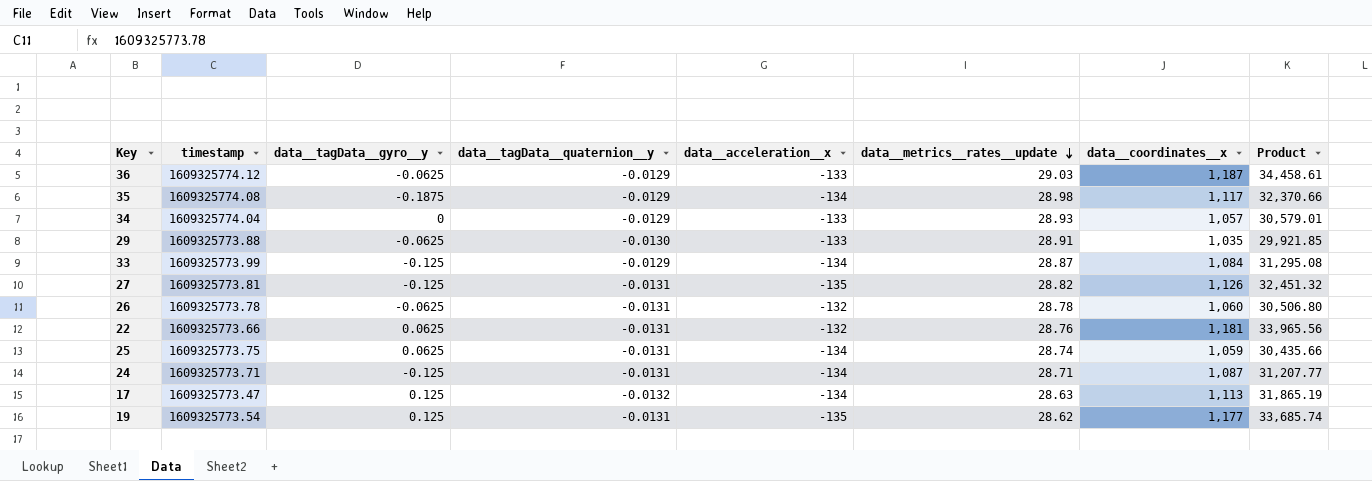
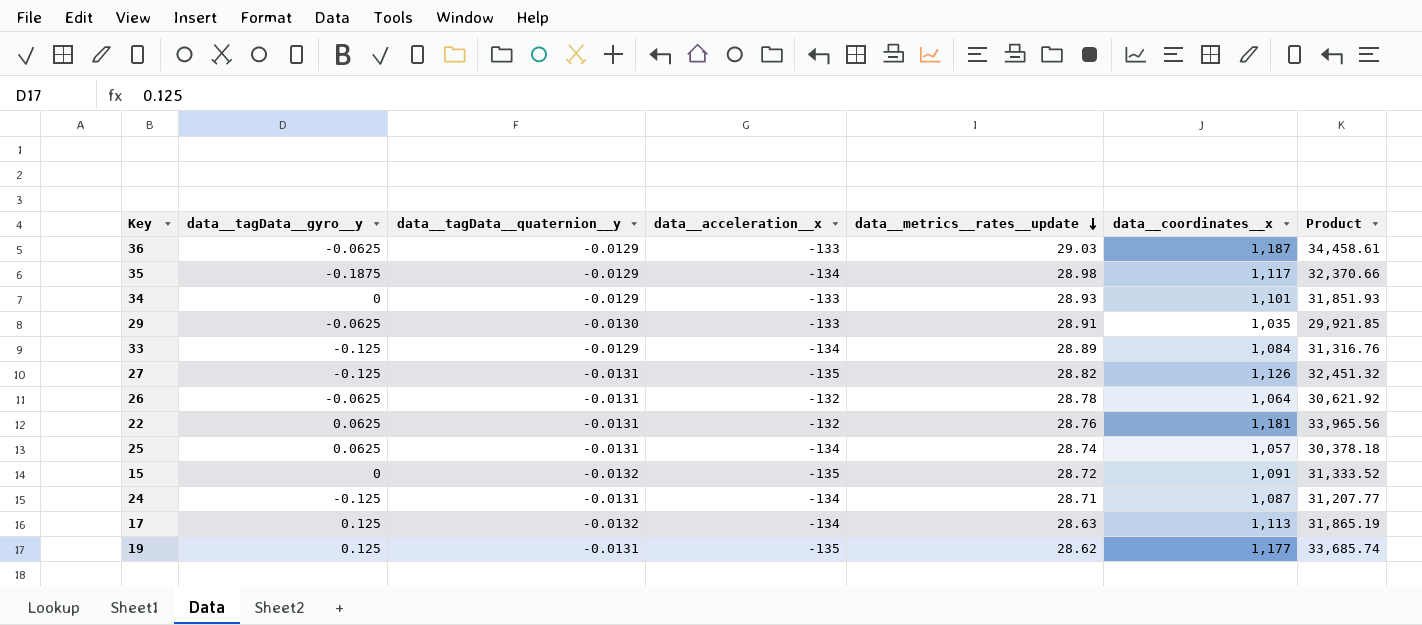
column timestamp | position: 2 -> none
34 | data__coordinates__x: 1,057 -> 1,101
34 | Product: 30,579.01 -> 31,851.93
33 | data__metrics__rates__update: 28.87 -> 28.89
33 | Product: 31,295.08 -> 31,316.76
26 | data__coordinates__x: 1,060 -> 1,064
26 | Product: 30,506.80 -> 30,621.92
25 | data__coordinates__x: 1,059 -> 1,057
25 | Product: 30,435.66 -> 30,378.18
row 15: none -> 0 | -0.0132 | -135 | 28.72 | 1,091 | 31,333.52

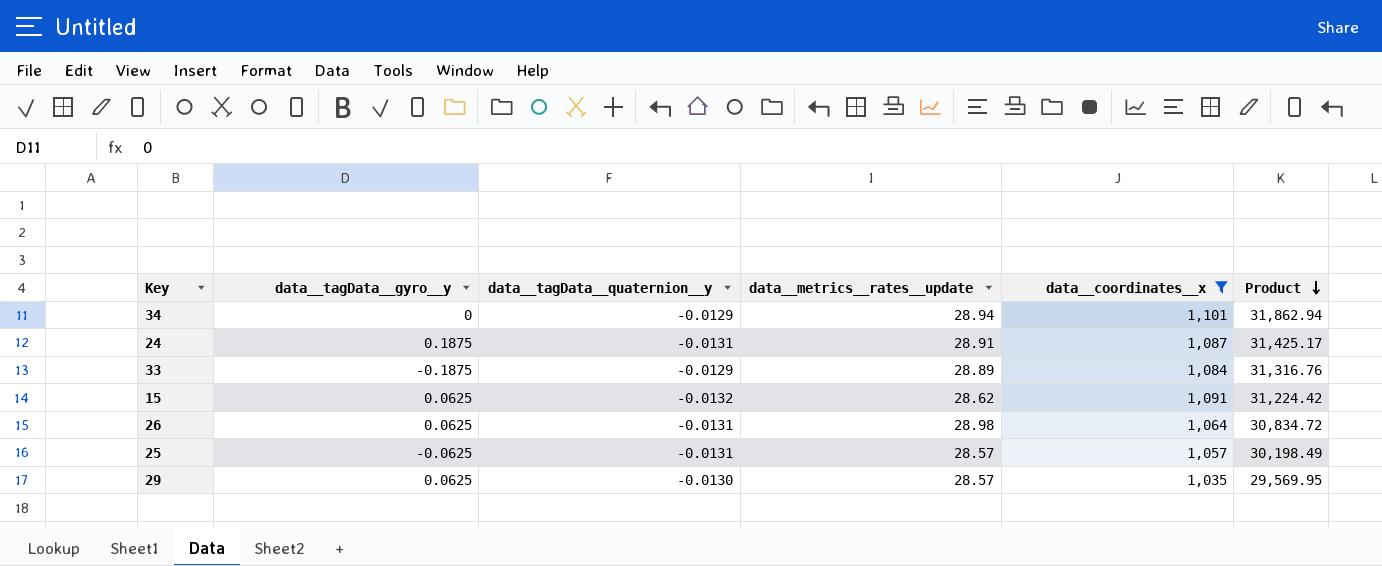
filter: none -> data__coordinates__x <= 1,101
row order: data__metrics__rates__update descending -> Product descending
column data__acceleration__x | position: 4 -> none
34 | data__metrics__rates__update: 28.93 -> 28.94
34 | Product: 31,851.93 -> 31,862.94
24 | data__tagData__gyro__y: -0.125 -> 0.1875
24 | data__metrics__rates__update: 28.71 -> 28.91
24 | Product: 31,207.77 -> 31,425.17
33 | data__tagData__gyro__y: -0.125 -> -0.1875
15 | data__tagData__gyro__y: 0 -> 0.0625
15 | data__metrics__rates__update: 28.72 -> 28.62
15 | Product: 31,333.52 -> 31,224.42
26 | data__tagData__gyro__y: -0.0625 -> 0.0625
26 | data__metrics__rates__update: 28.78 -> 28.98
26 | Product: 30,621.92 -> 30,834.72
25 | data__tagData__gyro__y: 0.0625 -> -0.0625
25 | data__metrics__rates__update: 28.74 -> 28.57
25 | Product: 30,378.18 -> 30,198.49
29 | data__tagData__gyro__y: -0.0625 -> 0.0625
29 | data__metrics__rates__update: 28.91 -> 28.57
29 | Product: 29,921.85 -> 29,569.95

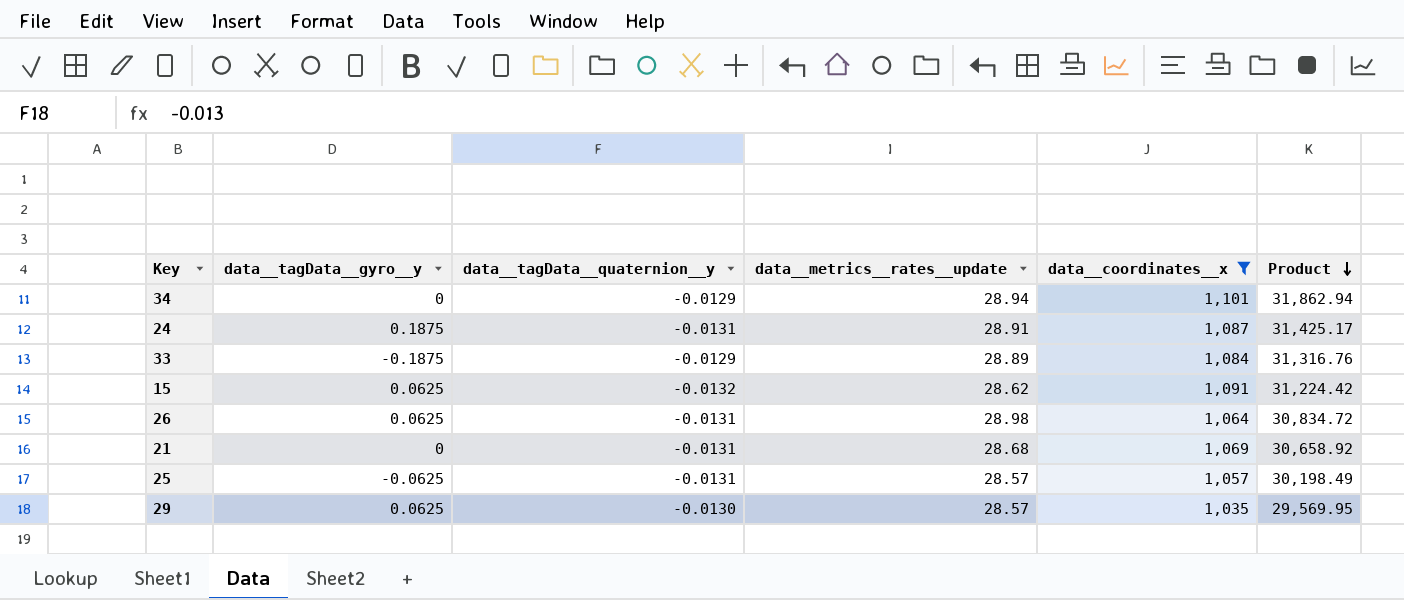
row 21: none -> 0 | -0.0131 | 28.68 | 1,069 | 30,658.92

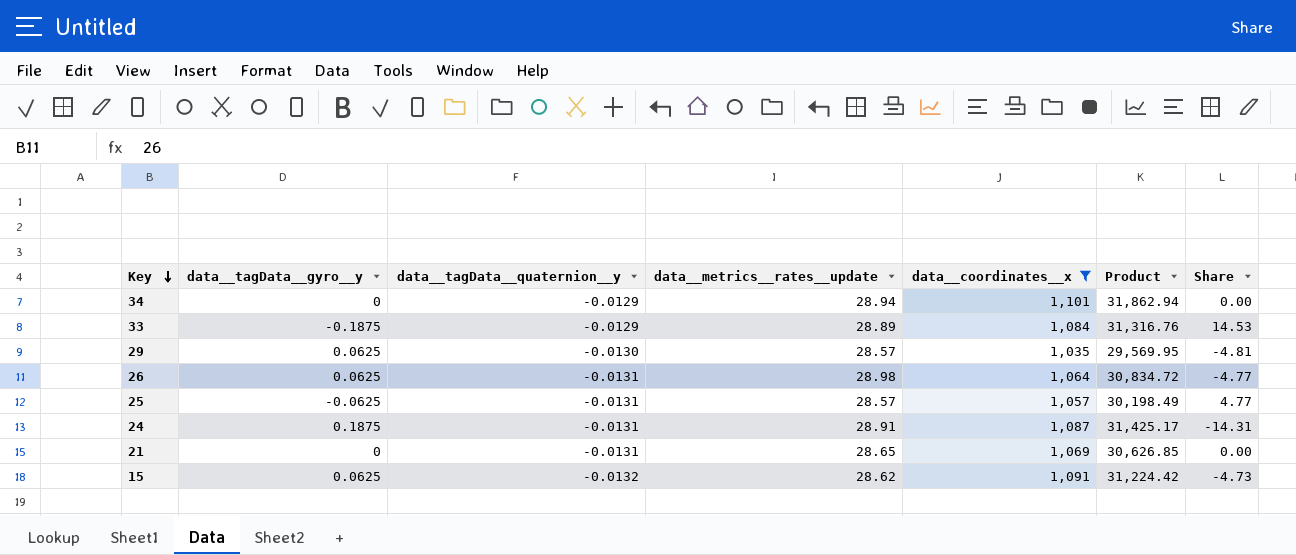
row order: Product descending -> Key descending
column Share | formula: none -> [data__tagData__gyro__y] / [data__tagData__quaternion__y]
21 | data__metrics__rates__update: 28.68 -> 28.65
21 | Product: 30,658.92 -> 30,626.85

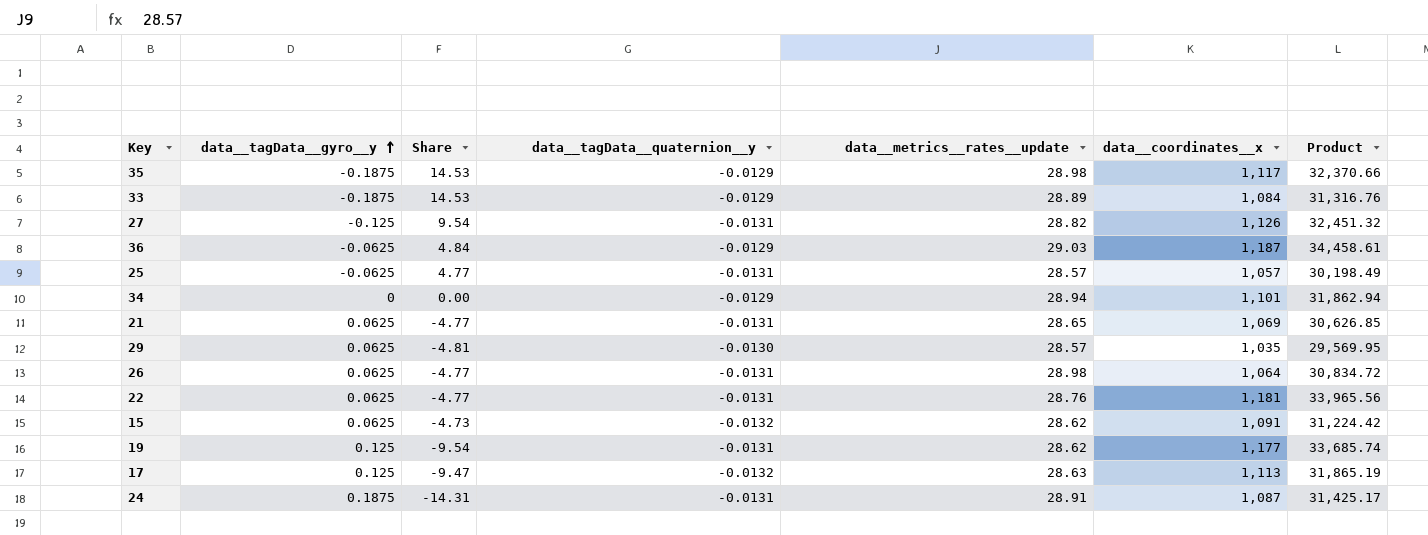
filter: data__coordinates__x <= 1,101 -> none
row order: Key descending -> data__tagData__gyro__y ascending
column Share | position: 7 -> 3
21 | data__tagData__gyro__y: 0 -> 0.0625
21 | Share: 0.00 -> -4.77

